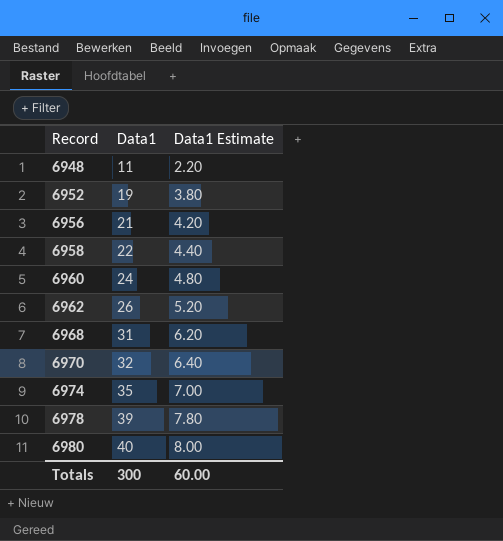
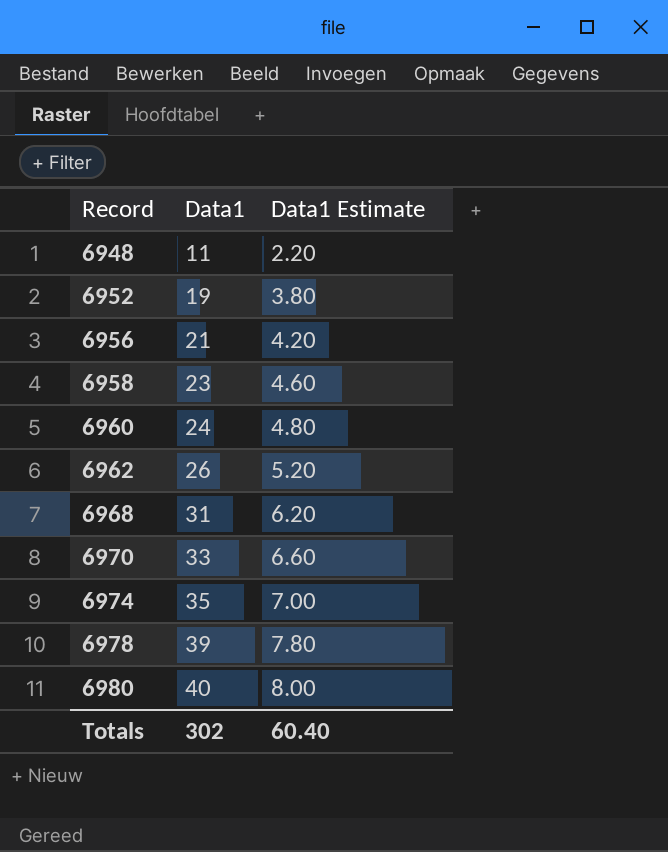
6958 | Data1: 22 -> 23
6958 | Data1 Estimate: 4.40 -> 4.60
6970 | Data1: 32 -> 33
6970 | Data1 Estimate: 6.40 -> 6.60
Totals | Data1: 300 -> 302
Totals | Data1 Estimate: 60.00 -> 60.40

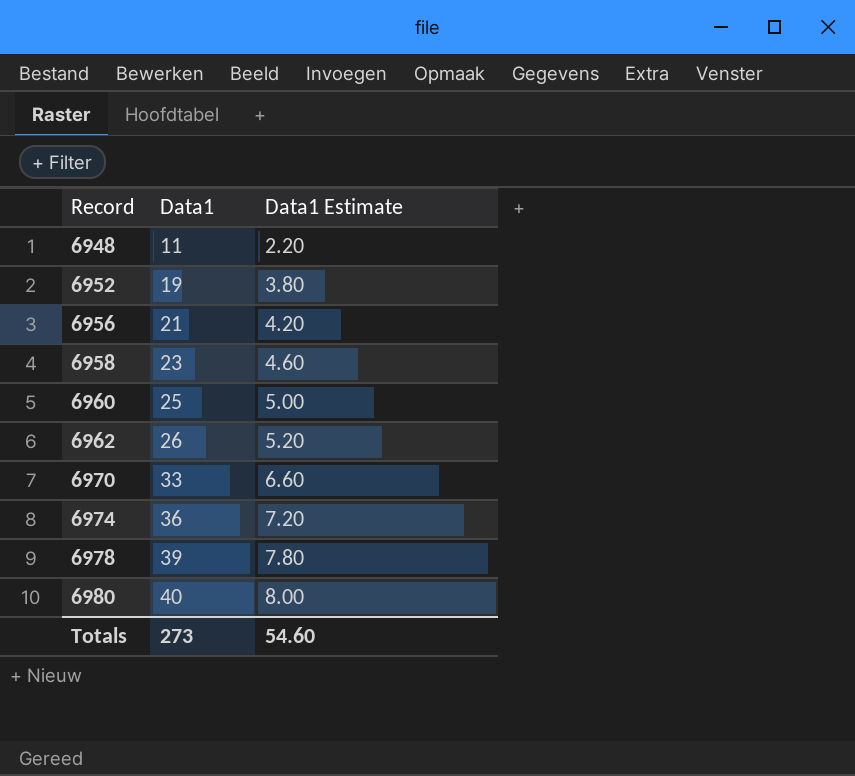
row 6968: 31 | 6.20 -> none
6960 | Data1: 24 -> 25
6960 | Data1 Estimate: 4.80 -> 5.00
6974 | Data1: 35 -> 36
6974 | Data1 Estimate: 7.00 -> 7.20
Totals | Data1: 302 -> 273
Totals | Data1 Estimate: 60.40 -> 54.60

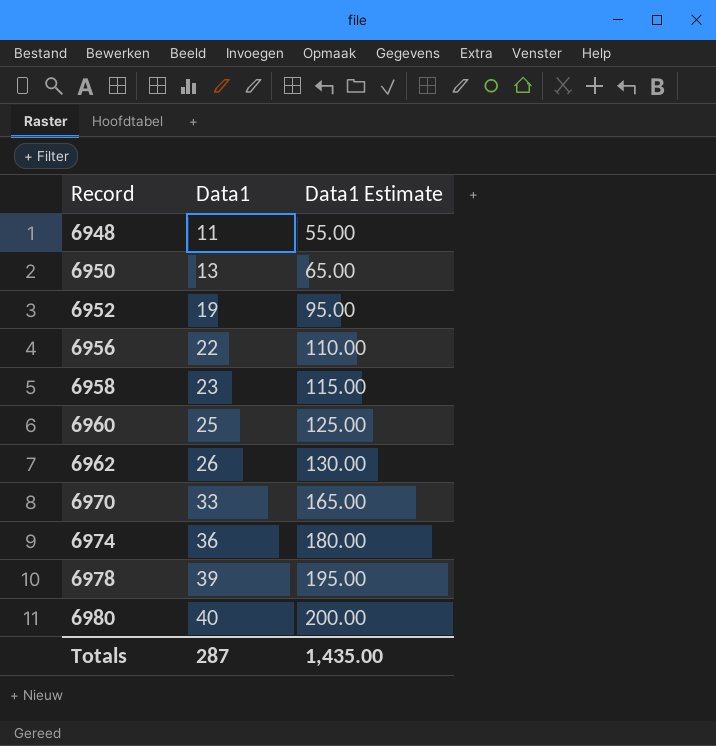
column Data1 Estimate | formula: [Data1] * 0.2 -> [Data1] * 5
row 6950: none -> 13 | 65.00
6956 | Data1: 21 -> 22
Totals | Data1: 273 -> 287
Totals | Data1 Estimate: 54.60 -> 1,435.00

